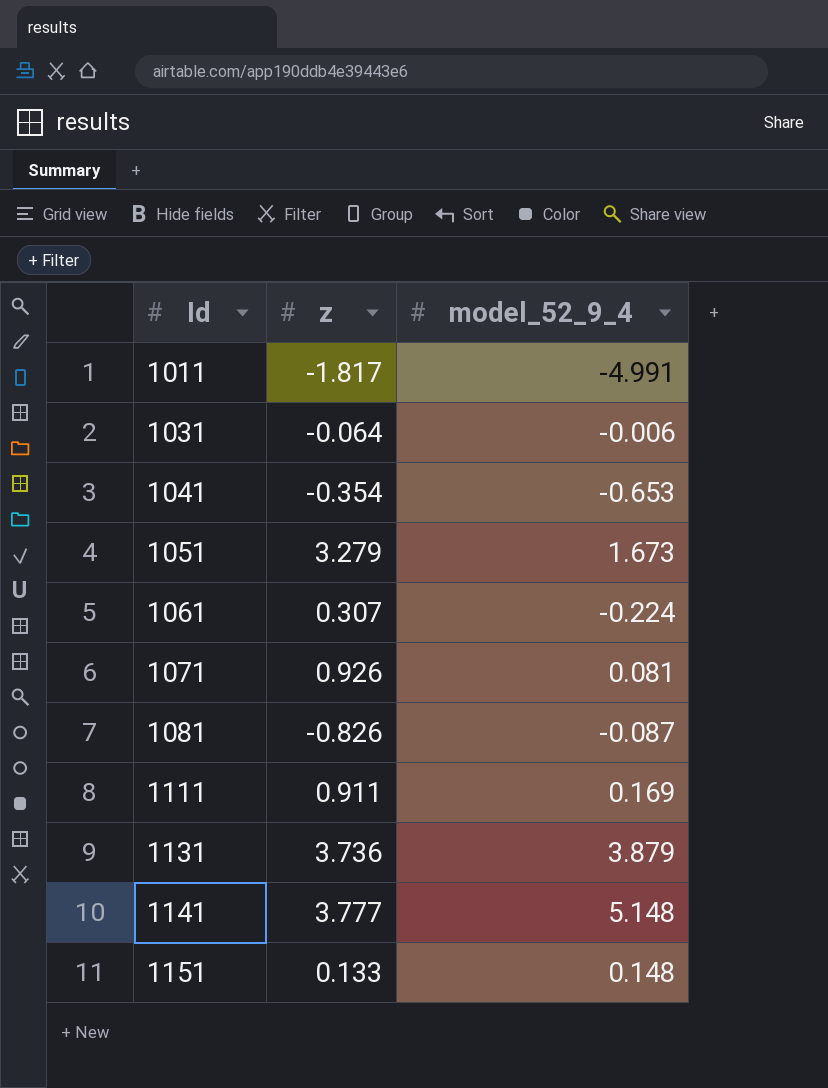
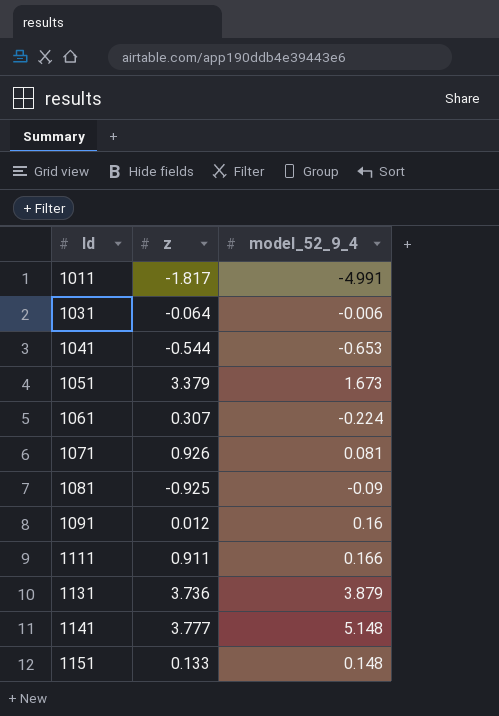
1041 | z: -0.354 -> -0.544
1051 | z: 3.279 -> 3.379
1081 | z: -0.826 -> -0.925
1081 | model_52_9_4: -0.087 -> -0.09
row 1091: none -> 0.012 | 0.16
1111 | model_52_9_4: 0.169 -> 0.166

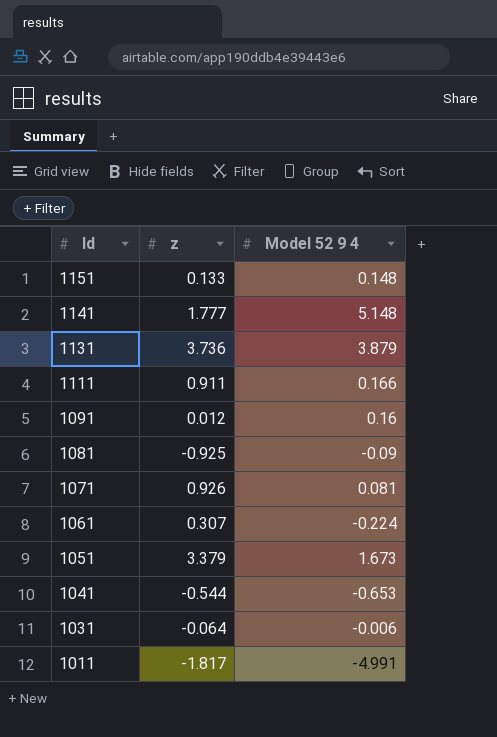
row order: Id ascending -> Id descending
column name: model_52_9_4 -> Model 52 9 4
1141 | z: 3.777 -> 1.777

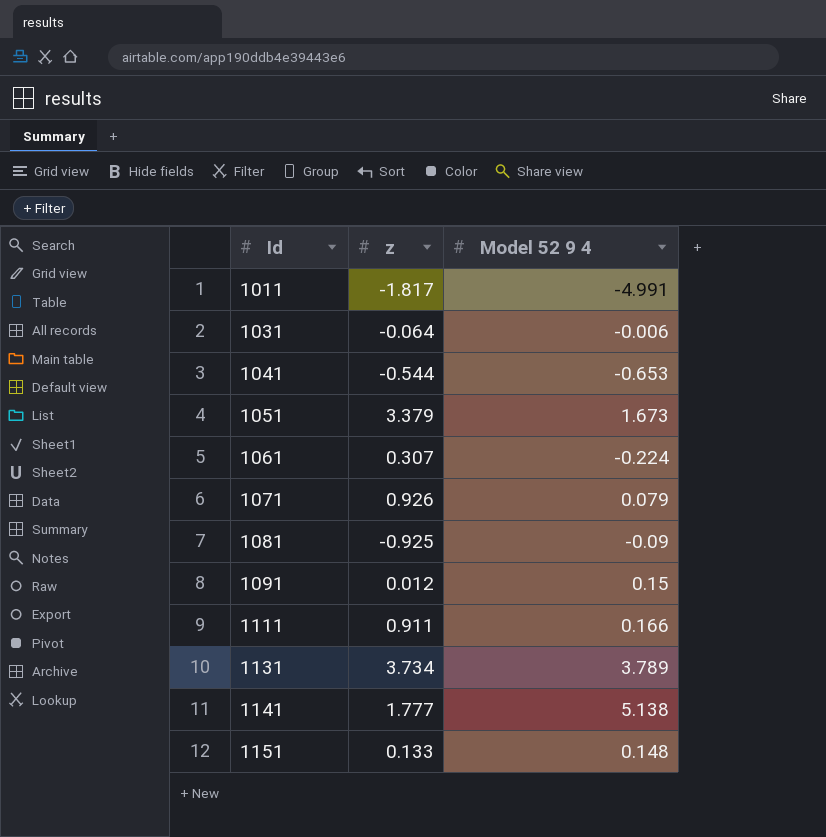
row order: Id descending -> Id ascending
1071 | Model 52 9 4: 0.081 -> 0.079
1091 | Model 52 9 4: 0.16 -> 0.15
1131 | z: 3.736 -> 3.734
1131 | Model 52 9 4: 3.879 -> 3.789
1141 | Model 52 9 4: 5.148 -> 5.138

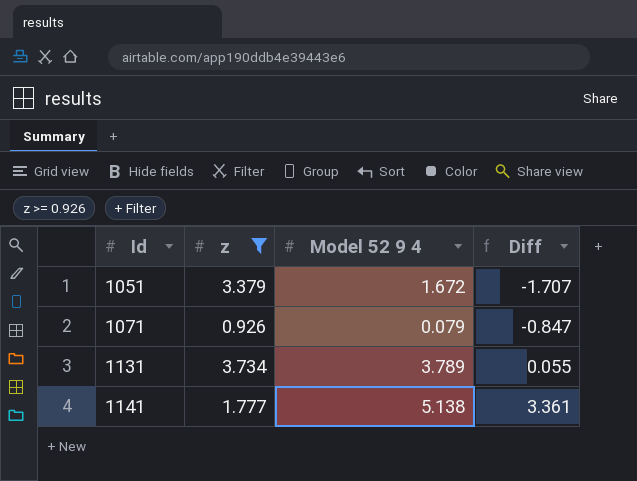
filter: none -> z >= 0.926
column Diff | formula: none -> [Model 52 9 4] - [z]
1051 | Model 52 9 4: 1.673 -> 1.672

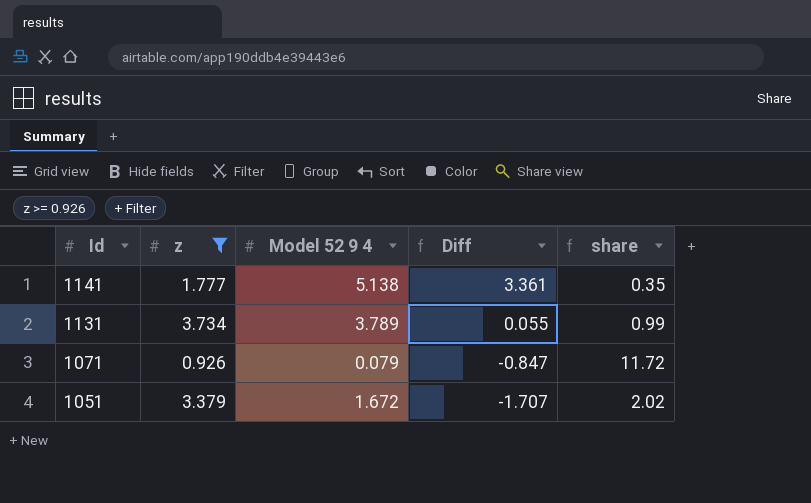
row order: Id ascending -> Id descending
column share | formula: none -> [z] / [Model 52 9 4]

